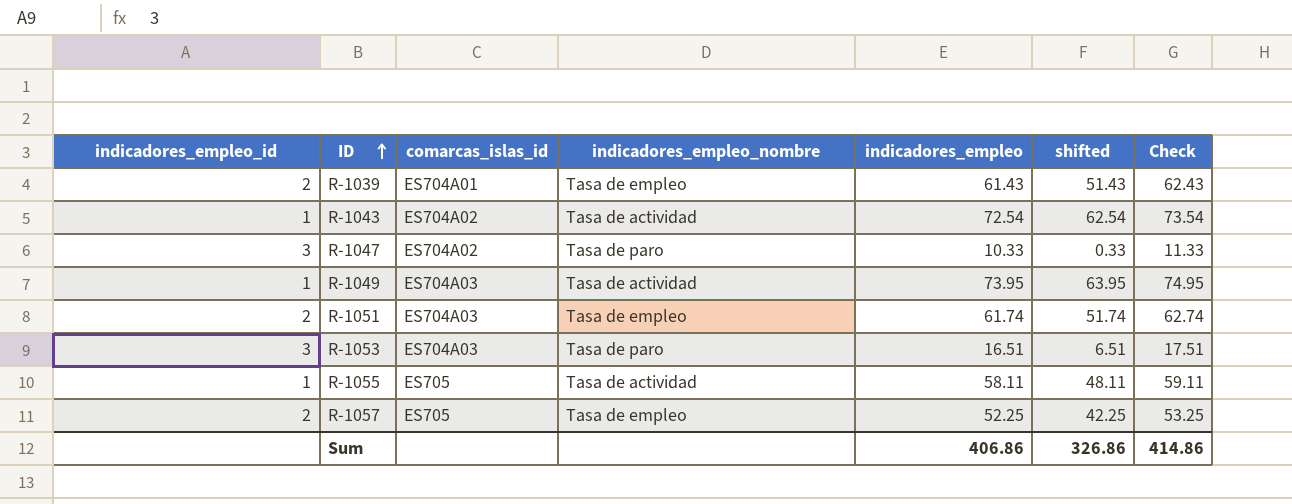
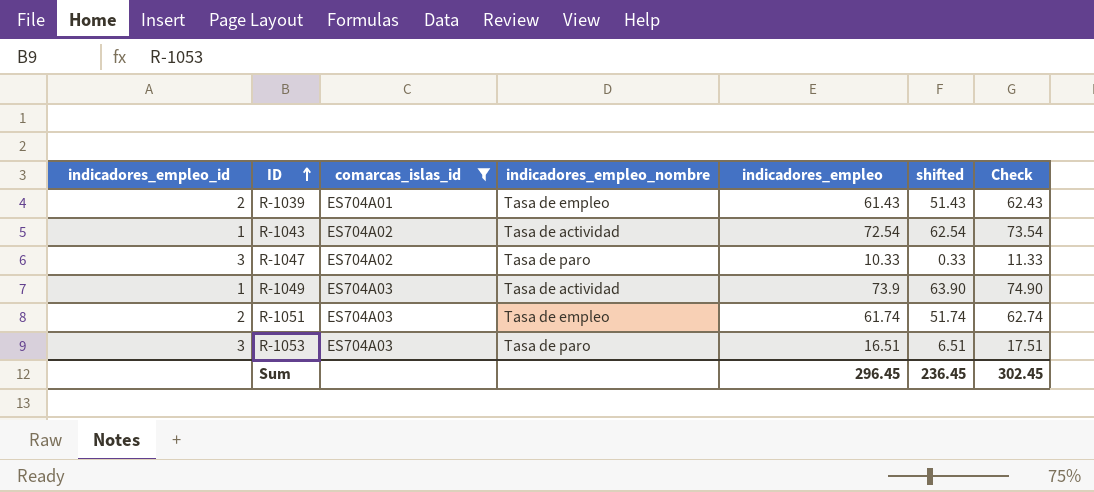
filter: none -> comarcas_islas_id != ES705
R-1049 | indicadores_empleo: 73.95 -> 73.9
R-1049 | shifted: 63.95 -> 63.90
R-1049 | Check: 74.95 -> 74.90
Sum | indicadores_empleo: 406.86 -> 296.45
Sum | shifted: 326.86 -> 236.45
Sum | Check: 414.86 -> 302.45

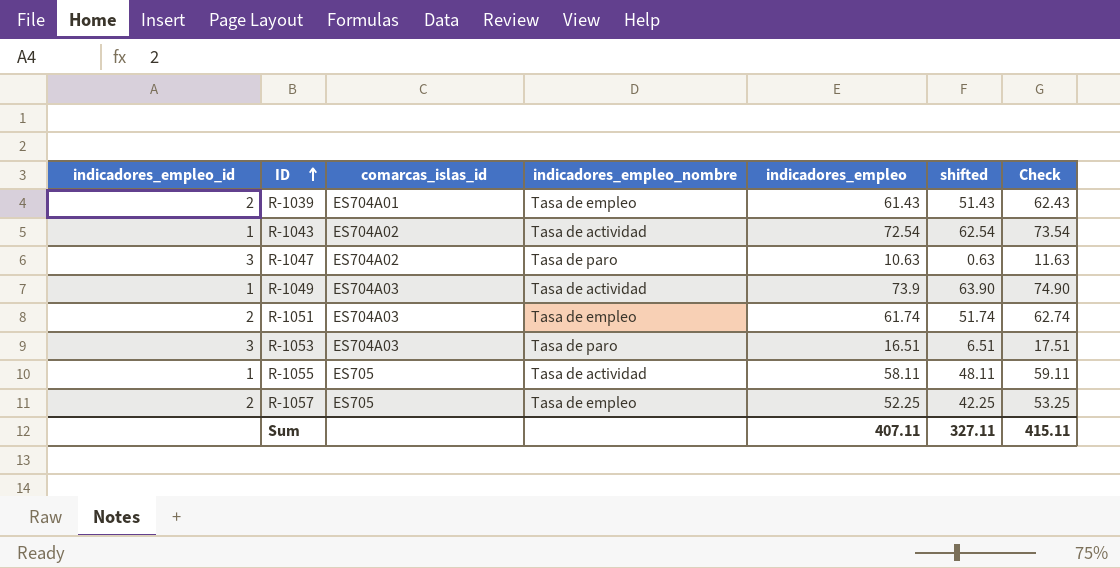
filter: comarcas_islas_id != ES705 -> none
R-1047 | indicadores_empleo: 10.33 -> 10.63
R-1047 | shifted: 0.33 -> 0.63
R-1047 | Check: 11.33 -> 11.63
Sum | indicadores_empleo: 296.45 -> 407.11
Sum | shifted: 236.45 -> 327.11
Sum | Check: 302.45 -> 415.11

